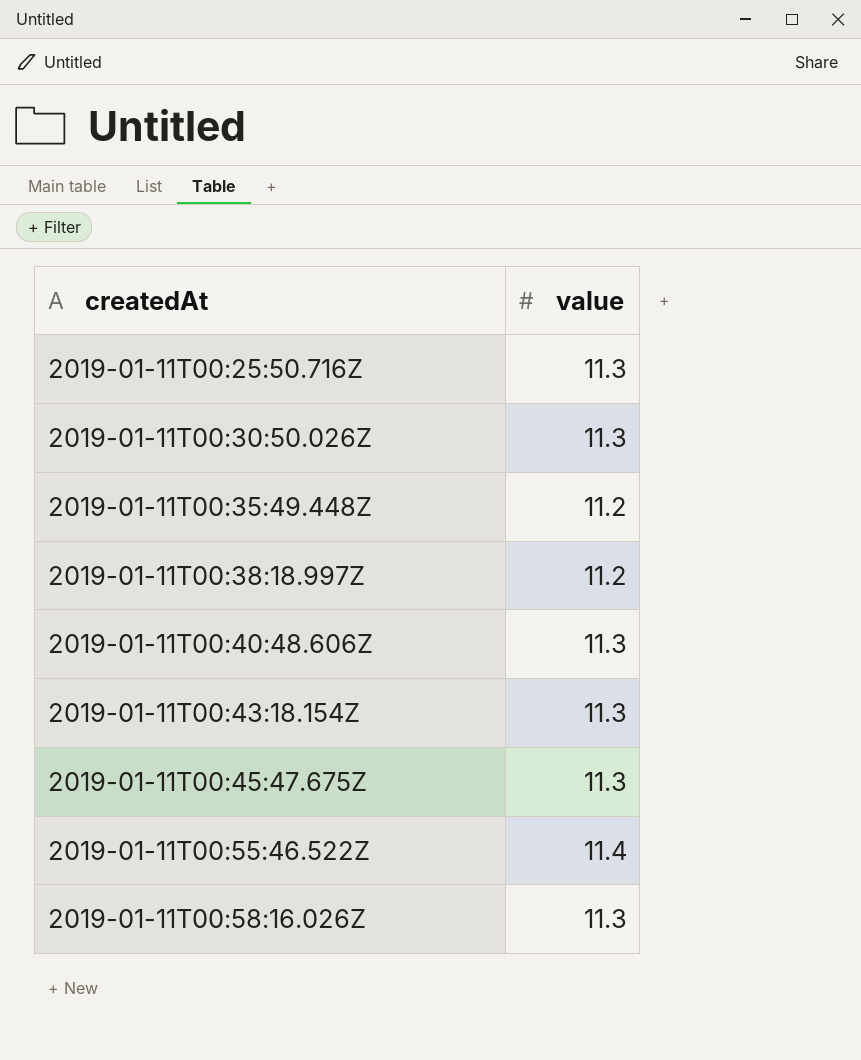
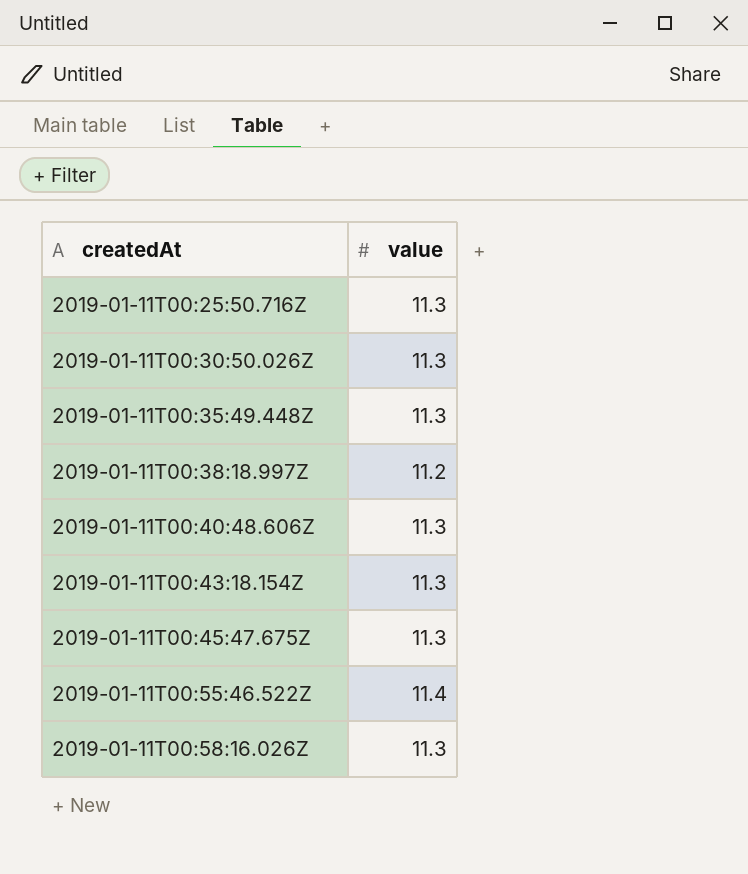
2019-01-11T00:35:49.448Z | value: 11.2 -> 11.3

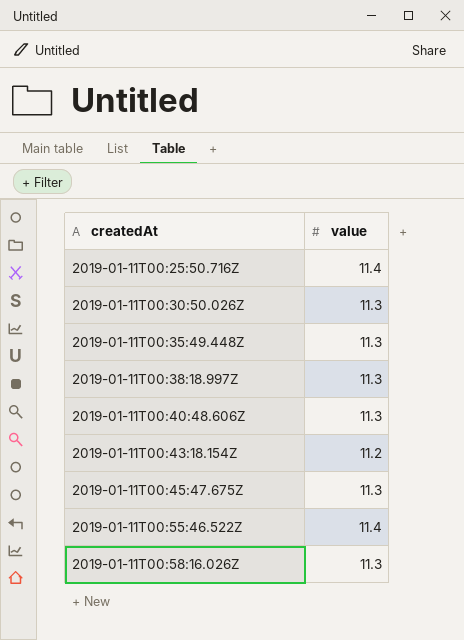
2019-01-11T00:25:50.716Z | value: 11.3 -> 11.4
2019-01-11T00:38:18.997Z | value: 11.2 -> 11.3
2019-01-11T00:43:18.154Z | value: 11.3 -> 11.2

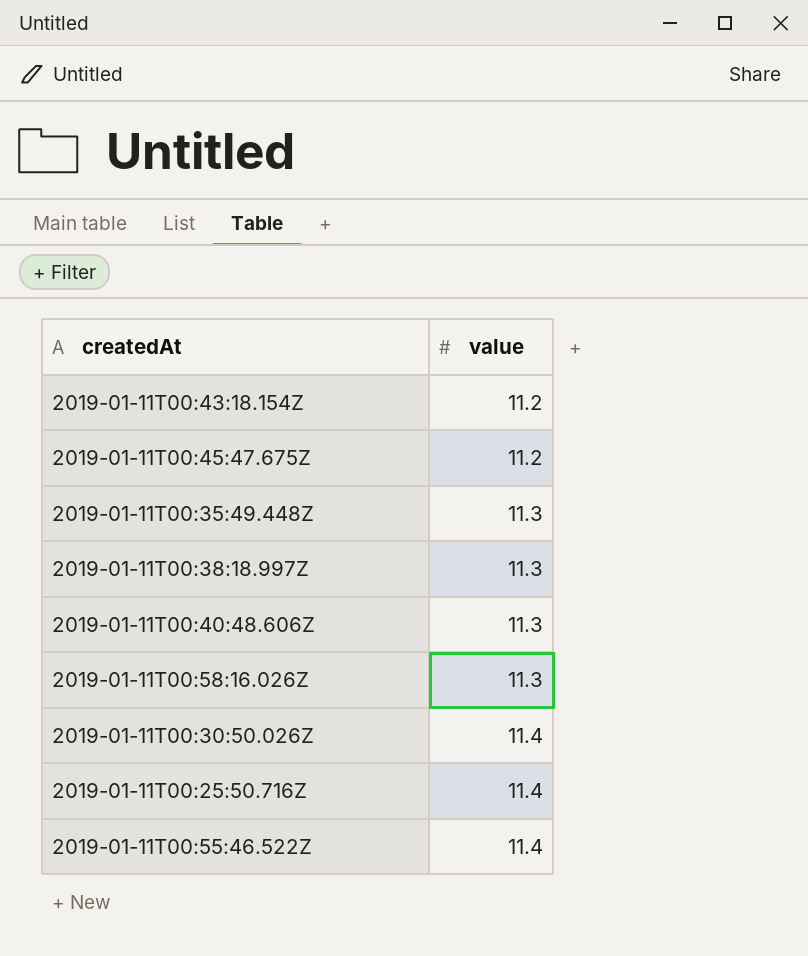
row order: createdAt ascending -> value ascending
2019-01-11T00:45:47.675Z | value: 11.3 -> 11.2
2019-01-11T00:30:50.026Z | value: 11.3 -> 11.4

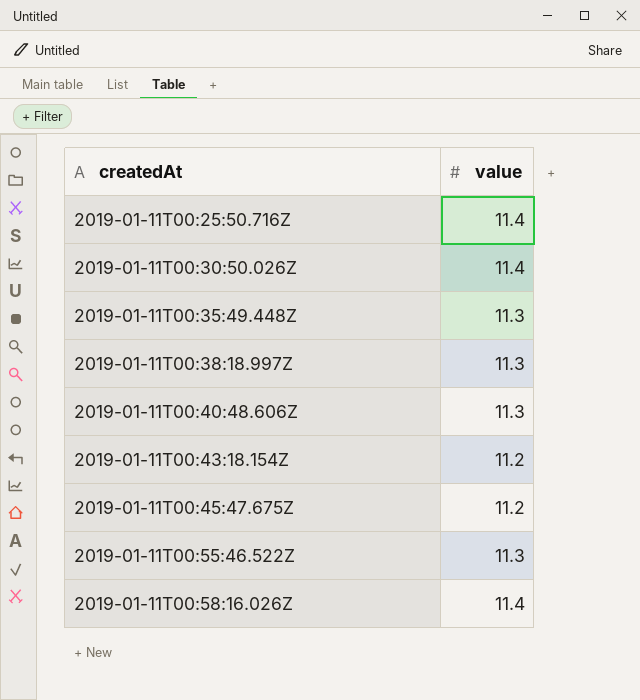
row order: value ascending -> createdAt ascending
2019-01-11T00:55:46.522Z | value: 11.4 -> 11.3
2019-01-11T00:58:16.026Z | value: 11.3 -> 11.4

